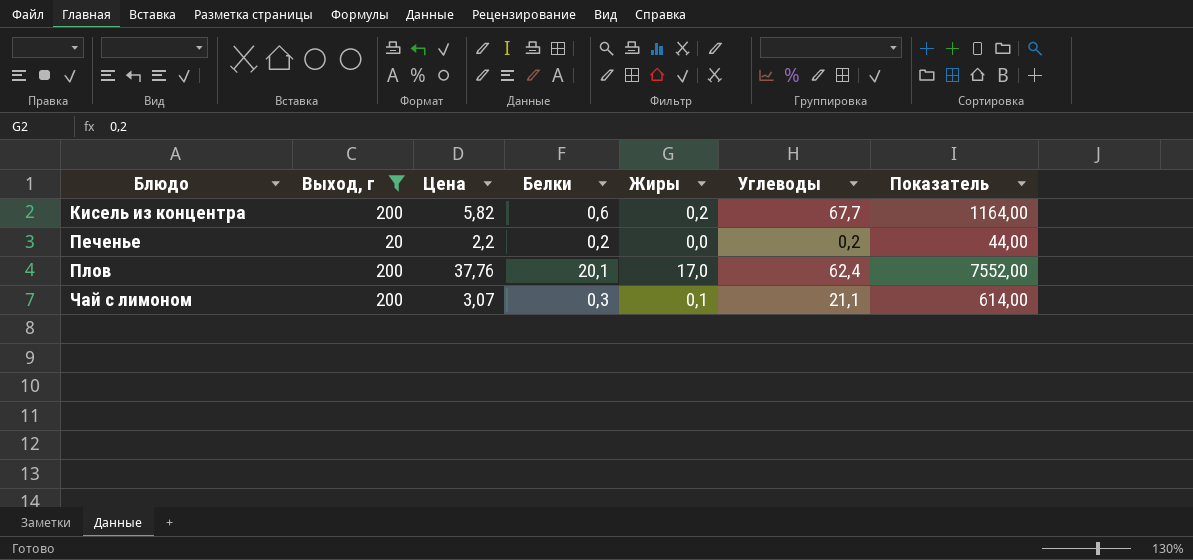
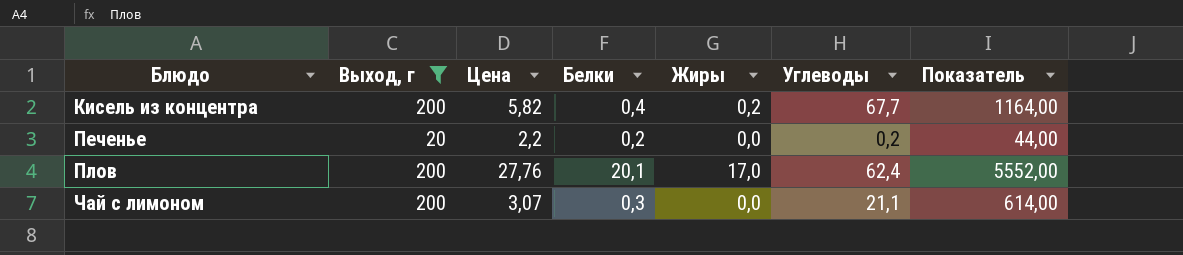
Кисель из концентра | Белки: 0,6 -> 0,4
Плов | Цена: 37,76 -> 27,76
Плов | Показатель: 7552,00 -> 5552,00
Чай с лимоном | Жиры: 0,1 -> 0,0

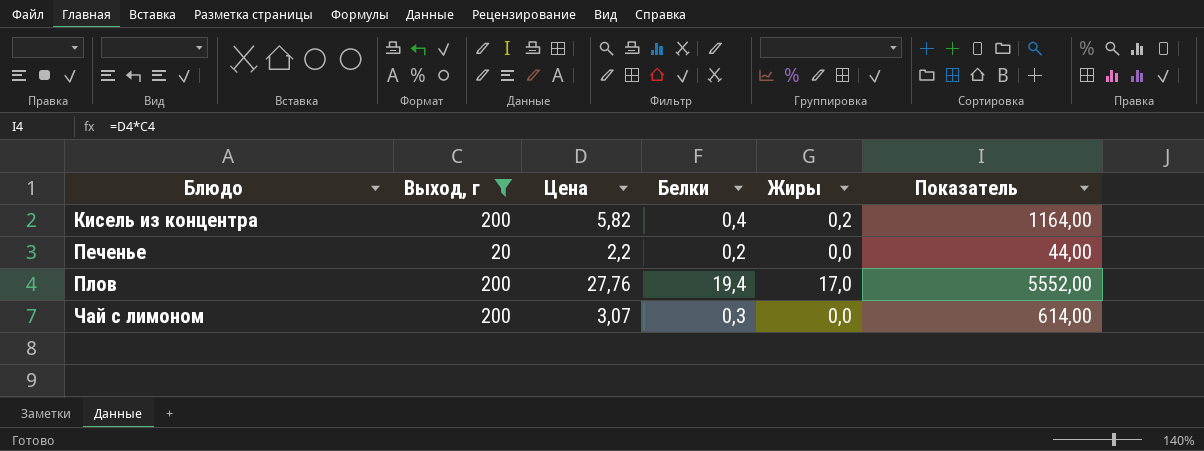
column Углеводы | position: 6 -> none
Плов | Белки: 20,1 -> 19,4

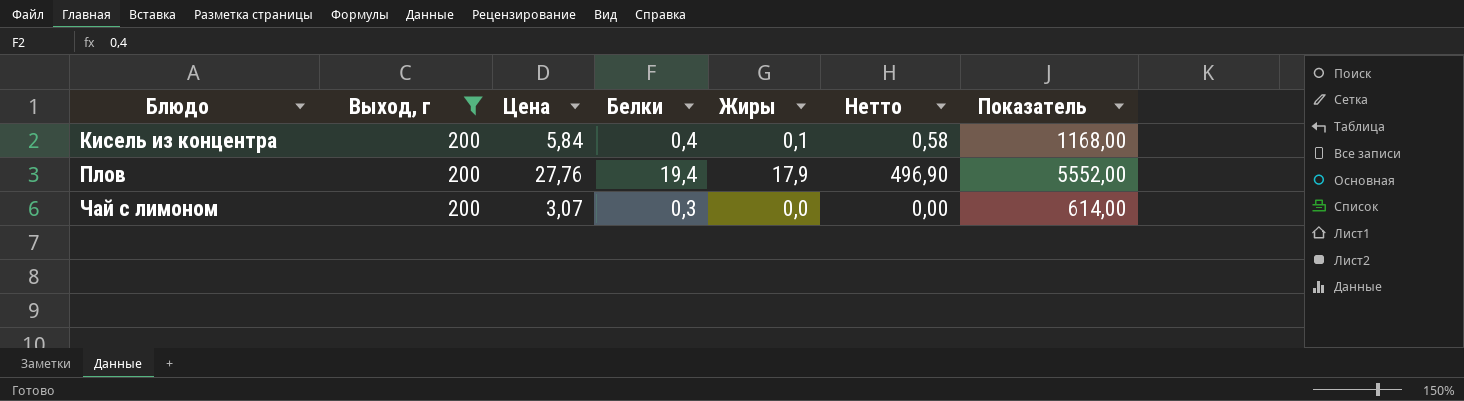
column Нетто | formula: none -> [Цена] * [Жиры]
row Печенье: 20 | 2,2 | 0,2 | 0,0 | 44,00 -> none
Кисель из концентра | Цена: 5,82 -> 5,84
Кисель из концентра | Жиры: 0,2 -> 0,1
Кисель из концентра | Показатель: 1164,00 -> 1168,00
Плов | Жиры: 17,0 -> 17,9

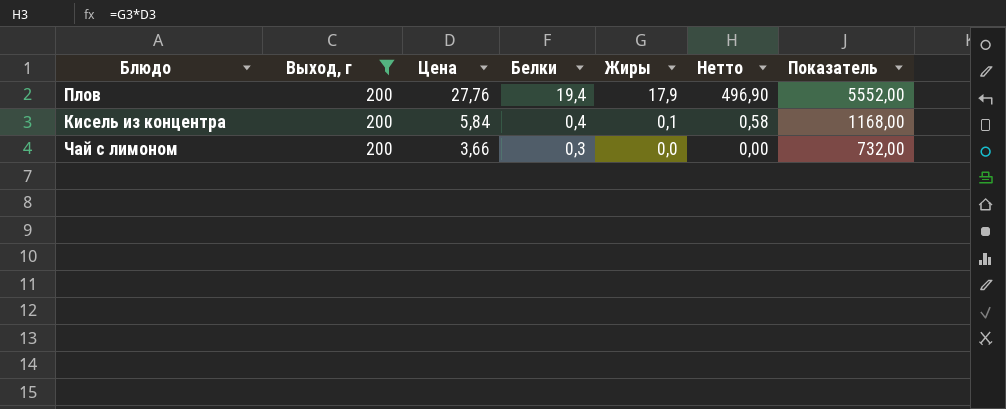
row order: Блюдо ascending -> Цена descending
Чай с лимоном | Цена: 3,07 -> 3,66
Чай с лимоном | Показатель: 614,00 -> 732,00

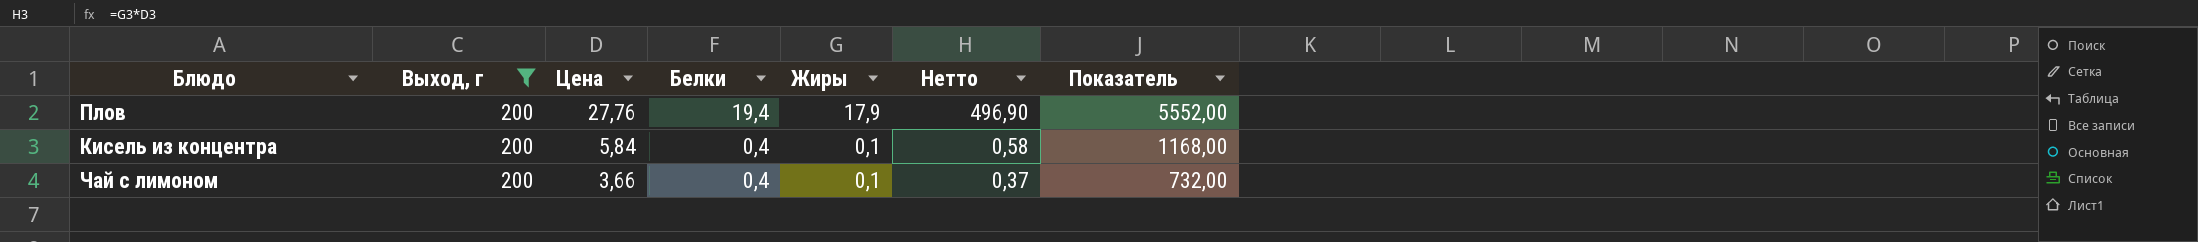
Чай с лимоном | Белки: 0,3 -> 0,4
Чай с лимоном | Жиры: 0,0 -> 0,1
Чай с лимоном | Нетто: 0,00 -> 0,37

